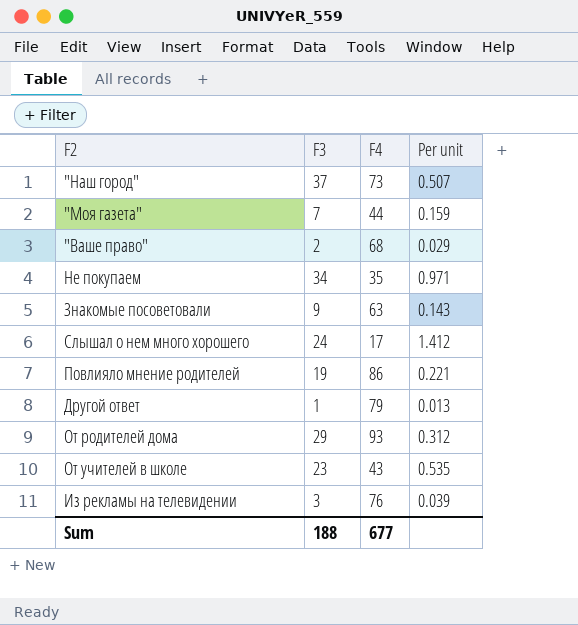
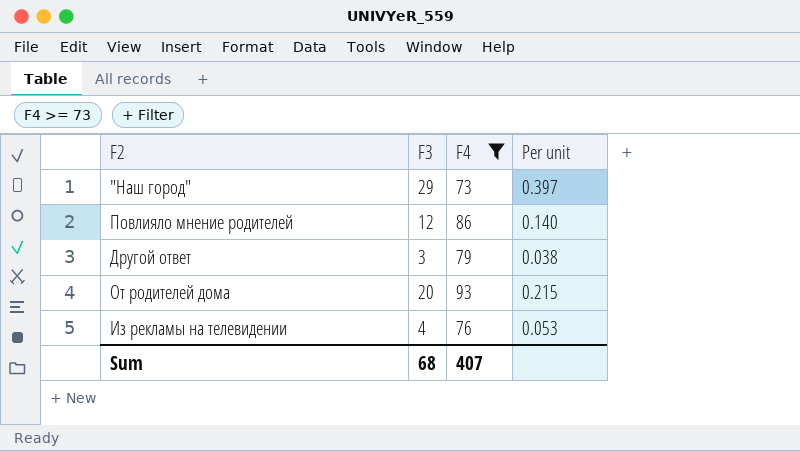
filter: none -> F4 >= 73
"Наш город" | F3: 37 -> 29
"Наш город" | Per unit: 0.507 -> 0.397
Повлияло мнение родителей | F3: 19 -> 12
Повлияло мнение родителей | Per unit: 0.221 -> 0.140
Другой ответ | F3: 1 -> 3
Другой ответ | Per unit: 0.013 -> 0.038
От родителей дома | F3: 29 -> 20
От родителей дома | Per unit: 0.312 -> 0.215
Из рекламы на телевидении | F3: 3 -> 4
Из рекламы на телевидении | Per unit: 0.039 -> 0.053
Sum | F3: 188 -> 68
Sum | F4: 677 -> 407

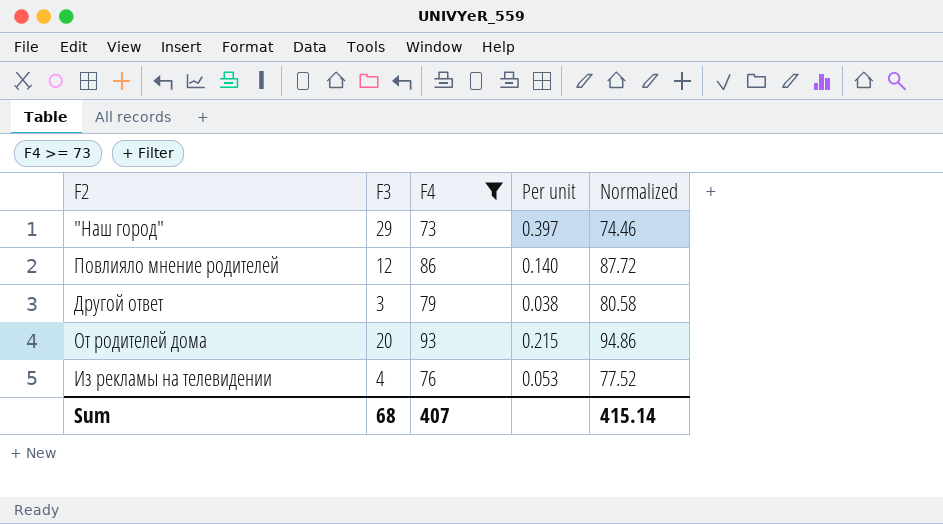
column Normalized | formula: none -> [F4] * 1.02

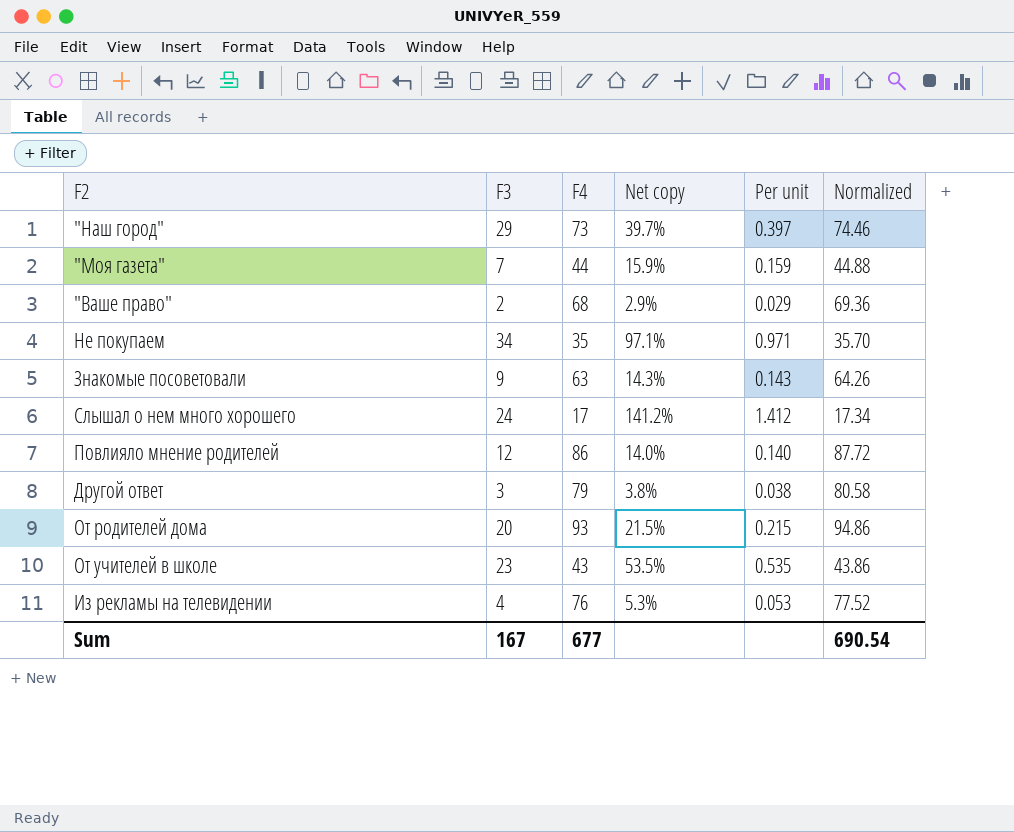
filter: F4 >= 73 -> none
column Net copy | formula: none -> [F3] / [F4]
Sum | F3: 68 -> 167
Sum | F4: 407 -> 677
Sum | Normalized: 415.14 -> 690.54

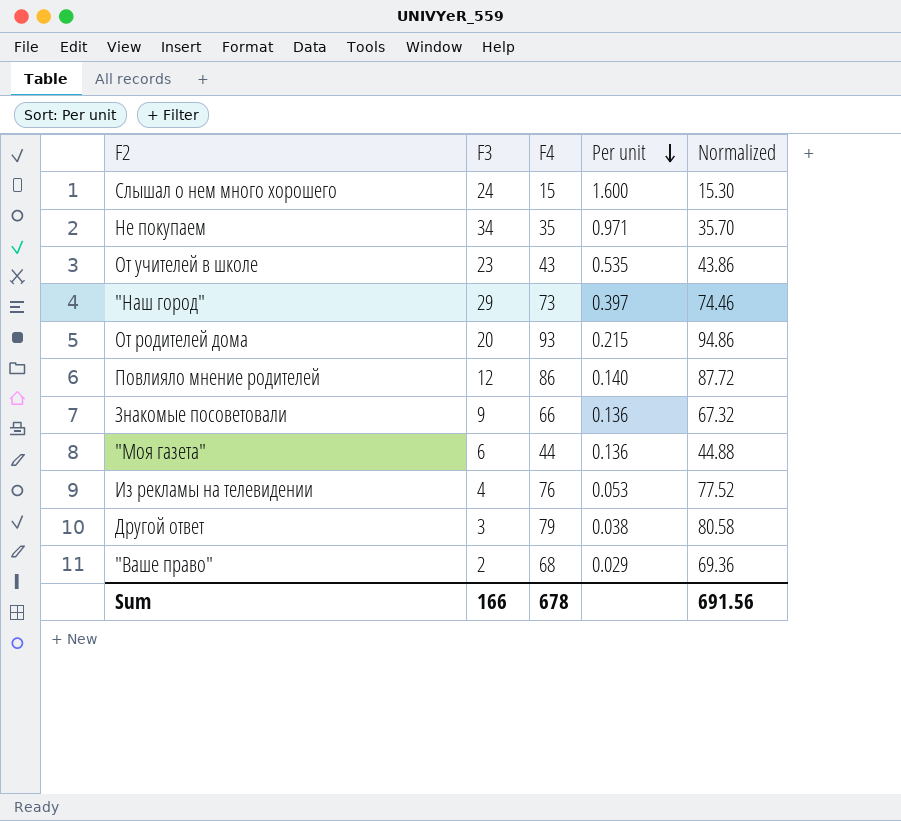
row order: none -> Per unit descending
column Net copy | formula: [F3] / [F4] -> none
Слышал о нем много хорошего | F4: 17 -> 15
Слышал о нем много хорошего | Per unit: 1.412 -> 1.600
Слышал о нем много хорошего | Normalized: 17.34 -> 15.30
Знакомые посоветовали | F4: 63 -> 66
Знакомые посоветовали | Per unit: 0.143 -> 0.136
Знакомые посоветовали | Normalized: 64.26 -> 67.32
"Моя газета" | F3: 7 -> 6
"Моя газета" | Per unit: 0.159 -> 0.136
Sum | F3: 167 -> 166
Sum | F4: 677 -> 678
Sum | Normalized: 690.54 -> 691.56

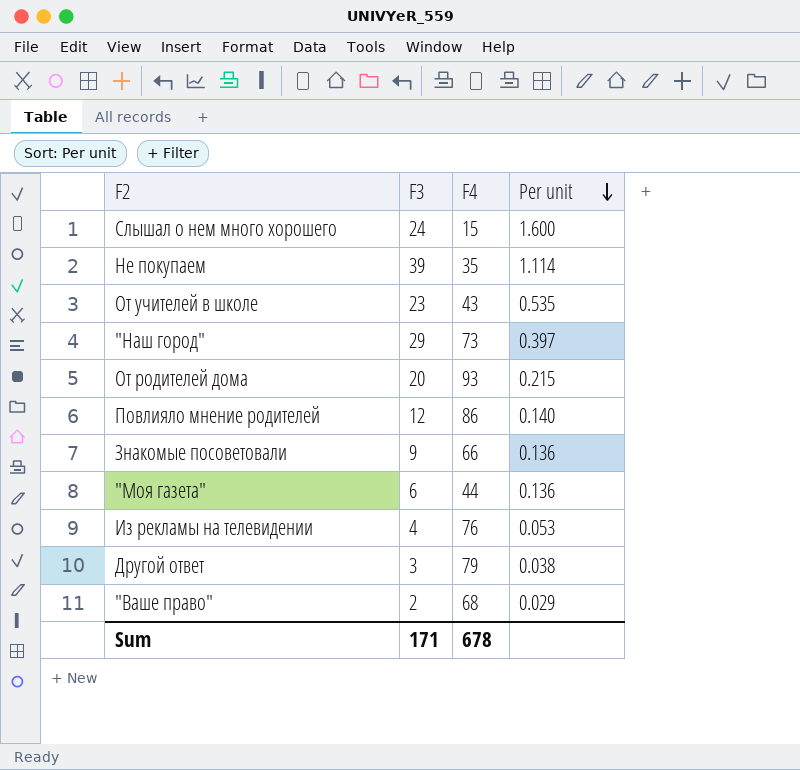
column Normalized | formula: [F4] * 1.02 -> none
Не покупаем | F3: 34 -> 39
Не покупаем | Per unit: 0.971 -> 1.114
Sum | F3: 166 -> 171

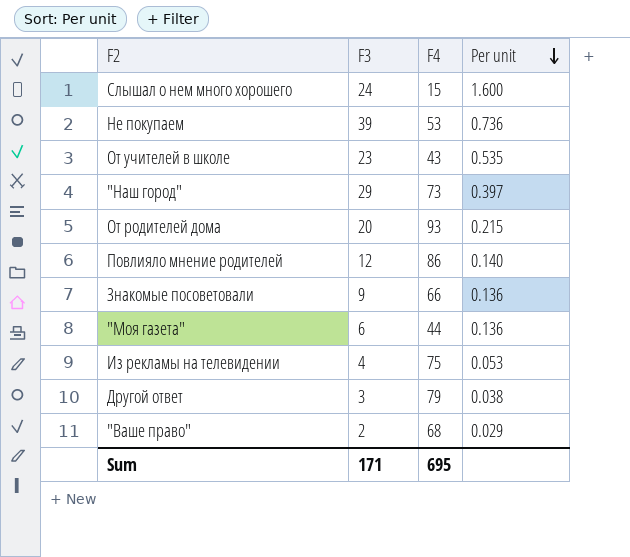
Не покупаем | F4: 35 -> 53
Не покупаем | Per unit: 1.114 -> 0.736
Из рекламы на телевидении | F4: 76 -> 75
Sum | F4: 678 -> 695

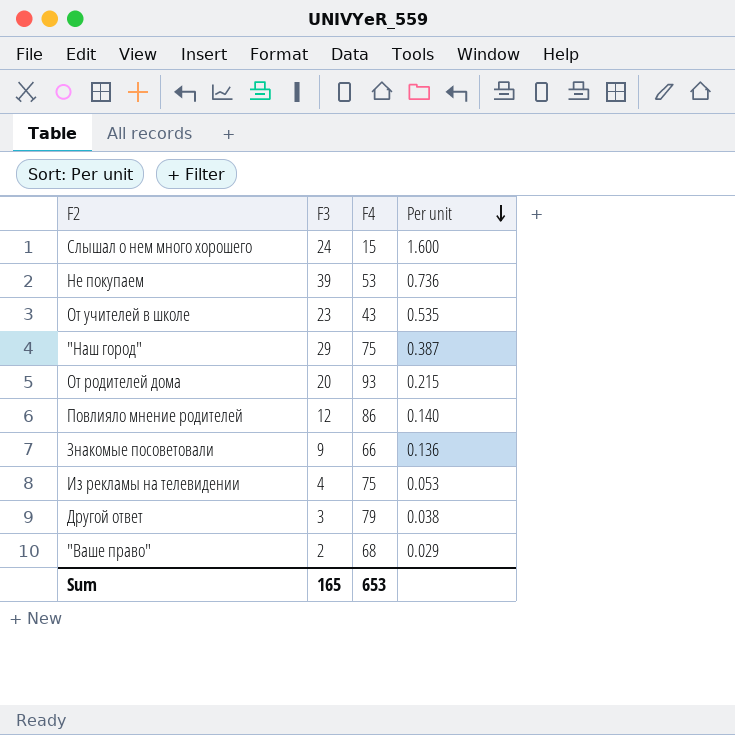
row "Моя газета": 6 | 44 | 0.136 -> none
"Наш город" | F4: 73 -> 75
"Наш город" | Per unit: 0.397 -> 0.387
Sum | F3: 171 -> 165
Sum | F4: 695 -> 653

